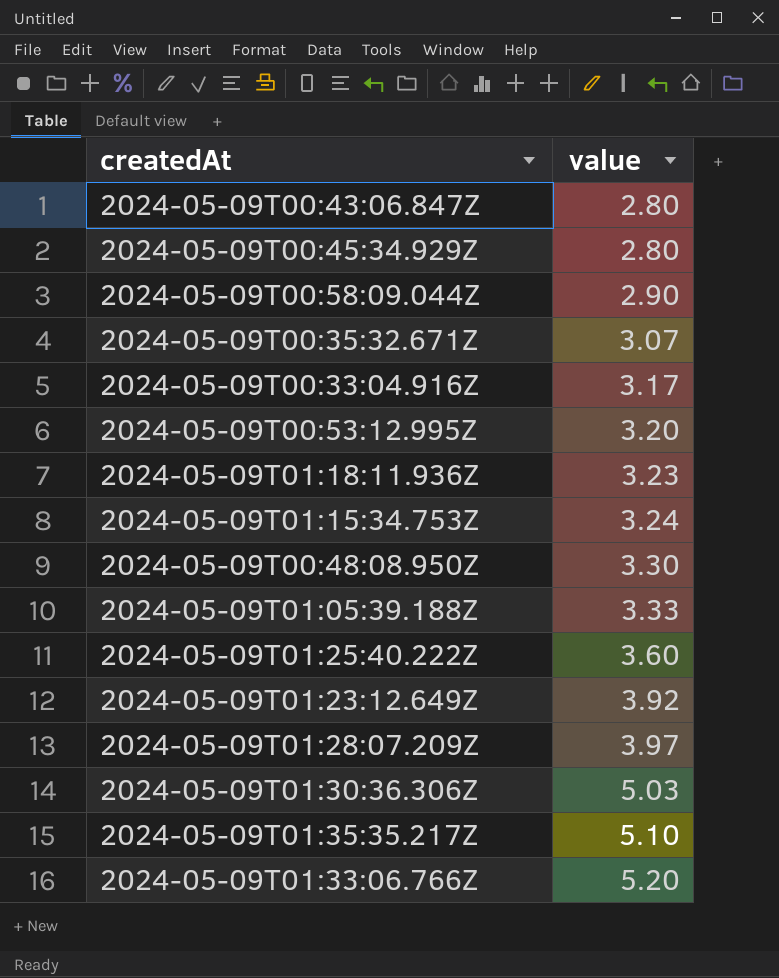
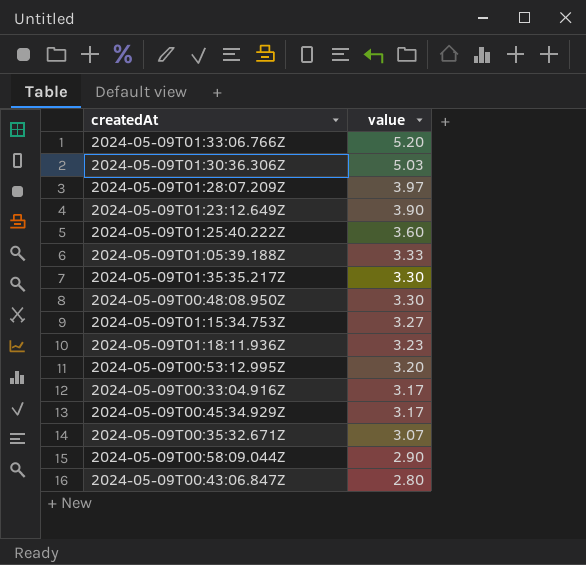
row order: value ascending -> value descending
2024-05-09T01:23:12.649Z | value: 3.92 -> 3.90
2024-05-09T01:35:35.217Z | value: 5.10 -> 3.30
2024-05-09T01:15:34.753Z | value: 3.24 -> 3.27
2024-05-09T00:45:34.929Z | value: 2.80 -> 3.17

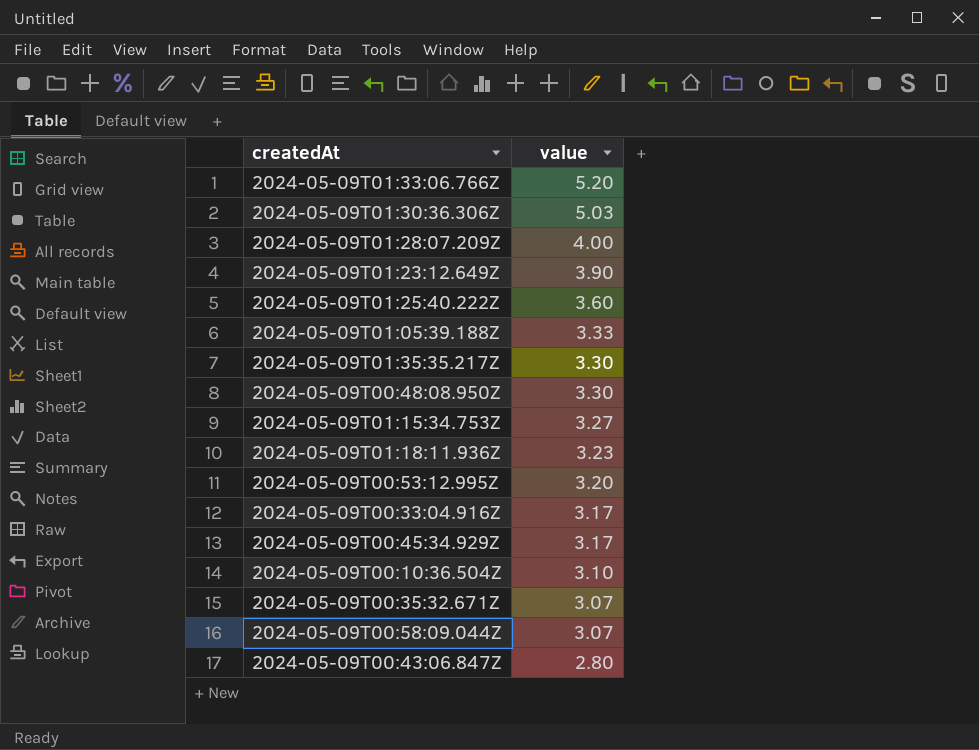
2024-05-09T01:28:07.209Z | value: 3.97 -> 4.00
row 2024-05-09T00:10:36.504Z: none -> 3.10
2024-05-09T00:58:09.044Z | value: 2.90 -> 3.07

